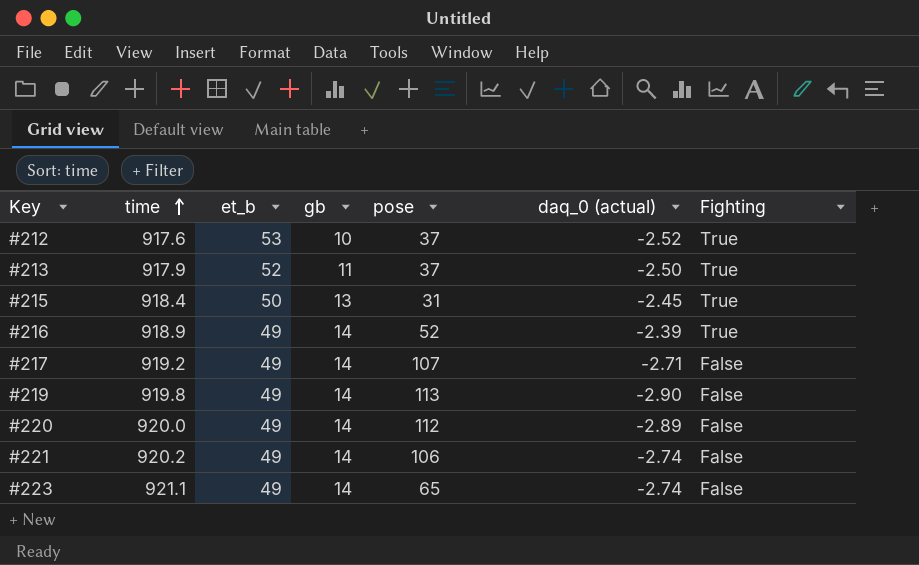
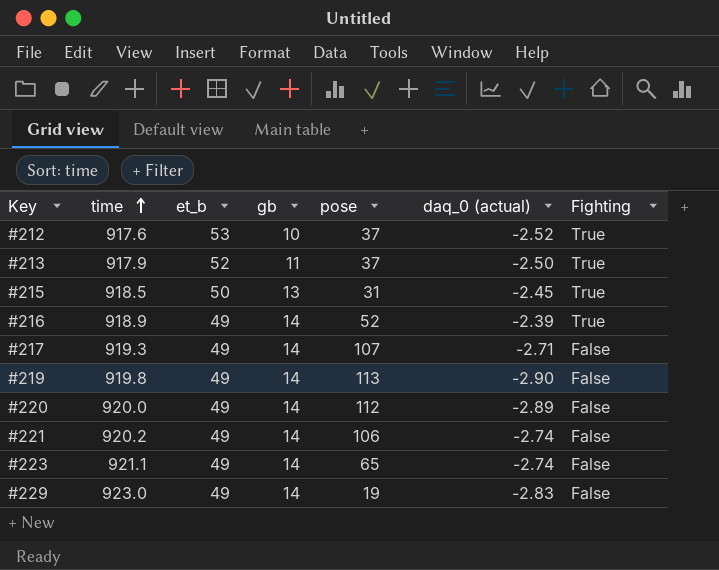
#215 | time: 918.4 -> 918.5
#217 | time: 919.2 -> 919.3
row #229: none -> 923.0 | 49 | 14 | 19 | -2.83 | False

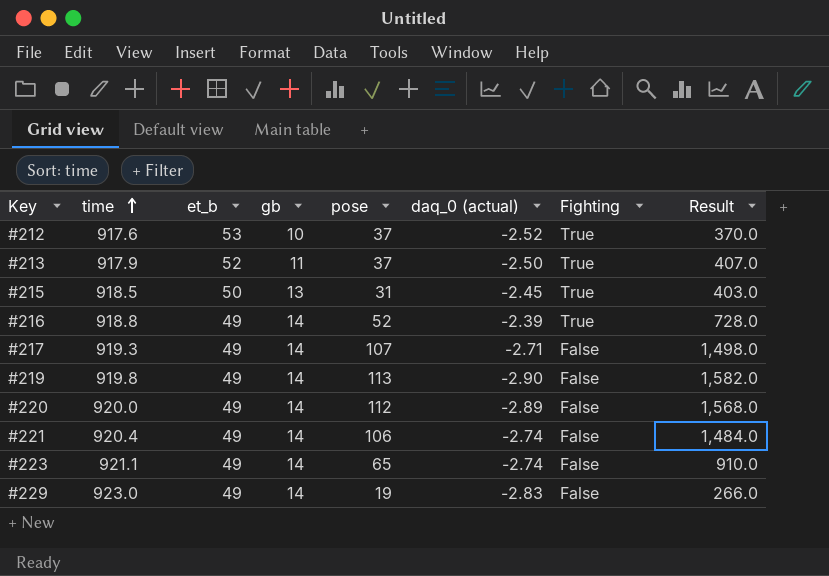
column Result | formula: none -> [gb] * [pose]
#216 | time: 918.9 -> 918.8
#221 | time: 920.2 -> 920.4

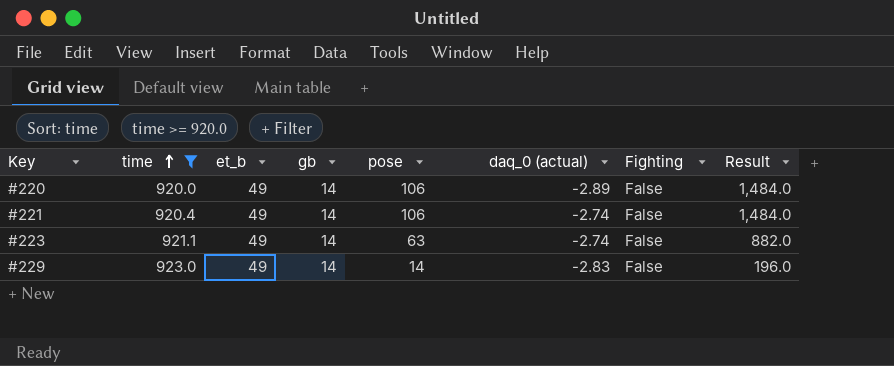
filter: none -> time >= 920.0
#220 | pose: 112 -> 106
#220 | Result: 1,568.0 -> 1,484.0
#223 | pose: 65 -> 63
#223 | Result: 910.0 -> 882.0
#229 | pose: 19 -> 14
#229 | Result: 266.0 -> 196.0

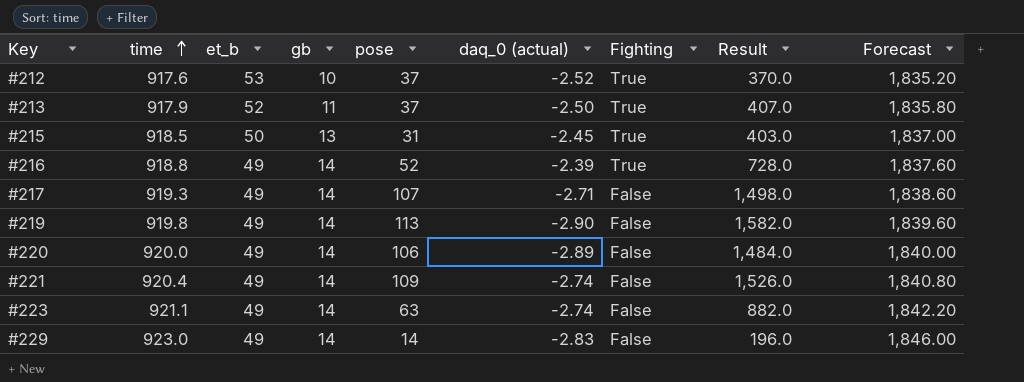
filter: time >= 920.0 -> none
column Forecast | formula: none -> [time] * 2
#221 | pose: 106 -> 109
#221 | Result: 1,484.0 -> 1,526.0

